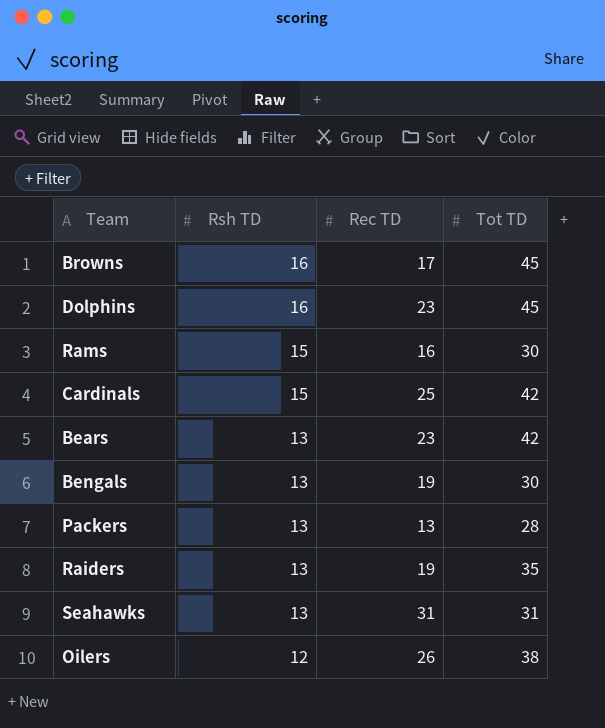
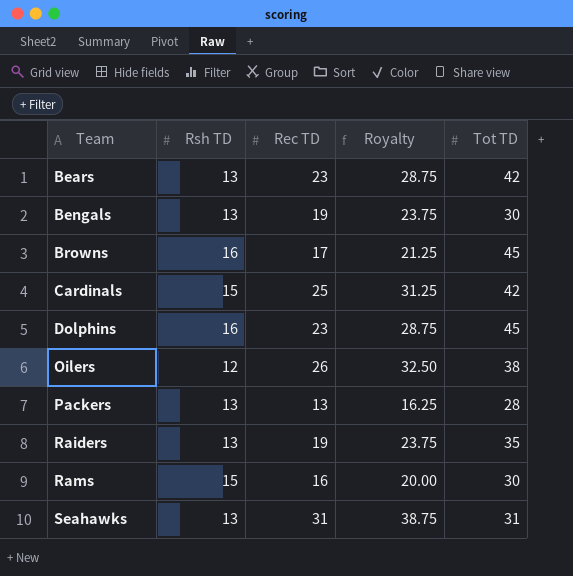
row order: Rsh TD descending -> Team ascending
column Royalty | formula: none -> [Rec TD] * 1.25

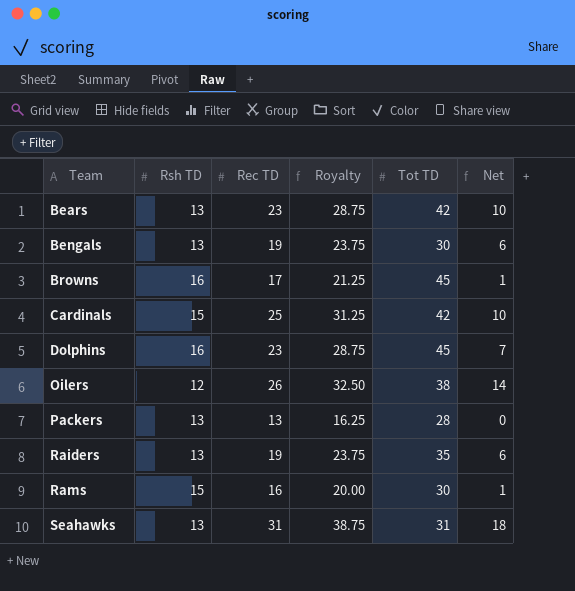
column Net | formula: none -> [Rec TD] - [Rsh TD]

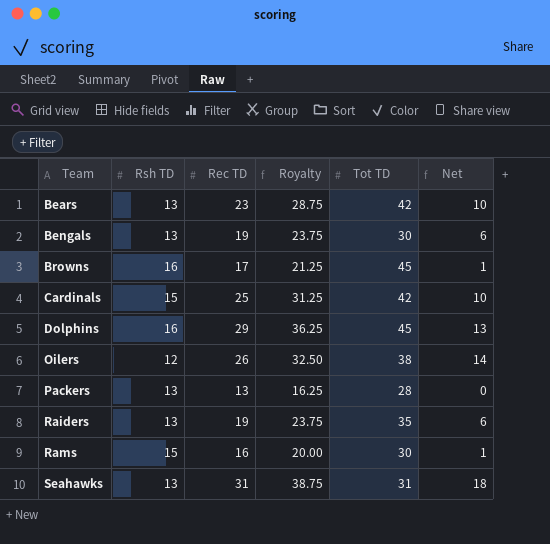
Dolphins | Rec TD: 23 -> 29
Dolphins | Royalty: 28.75 -> 36.25
Dolphins | Net: 7 -> 13

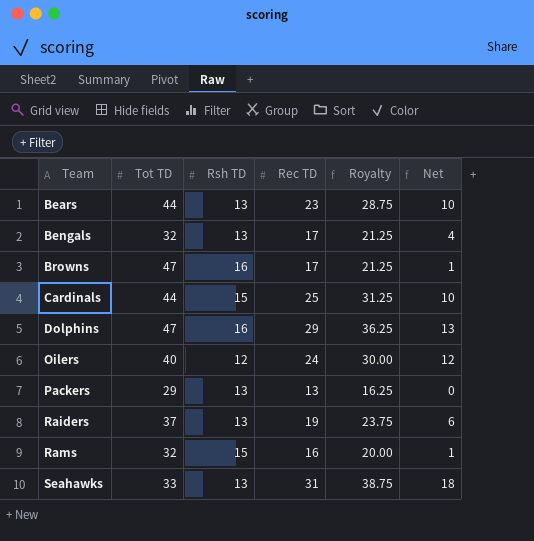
column Tot TD | position: 5 -> 2
Bears | Tot TD: 42 -> 44
Bengals | Tot TD: 30 -> 32
Bengals | Rec TD: 19 -> 17
Bengals | Royalty: 23.75 -> 21.25
Bengals | Net: 6 -> 4
Browns | Tot TD: 45 -> 47
Cardinals | Tot TD: 42 -> 44
Dolphins | Tot TD: 45 -> 47
Oilers | Tot TD: 38 -> 40
Oilers | Rec TD: 26 -> 24
Oilers | Royalty: 32.50 -> 30.00
Oilers | Net: 14 -> 12
Packers | Tot TD: 28 -> 29
Raiders | Tot TD: 35 -> 37
Rams | Tot TD: 30 -> 32
Seahawks | Tot TD: 31 -> 33

